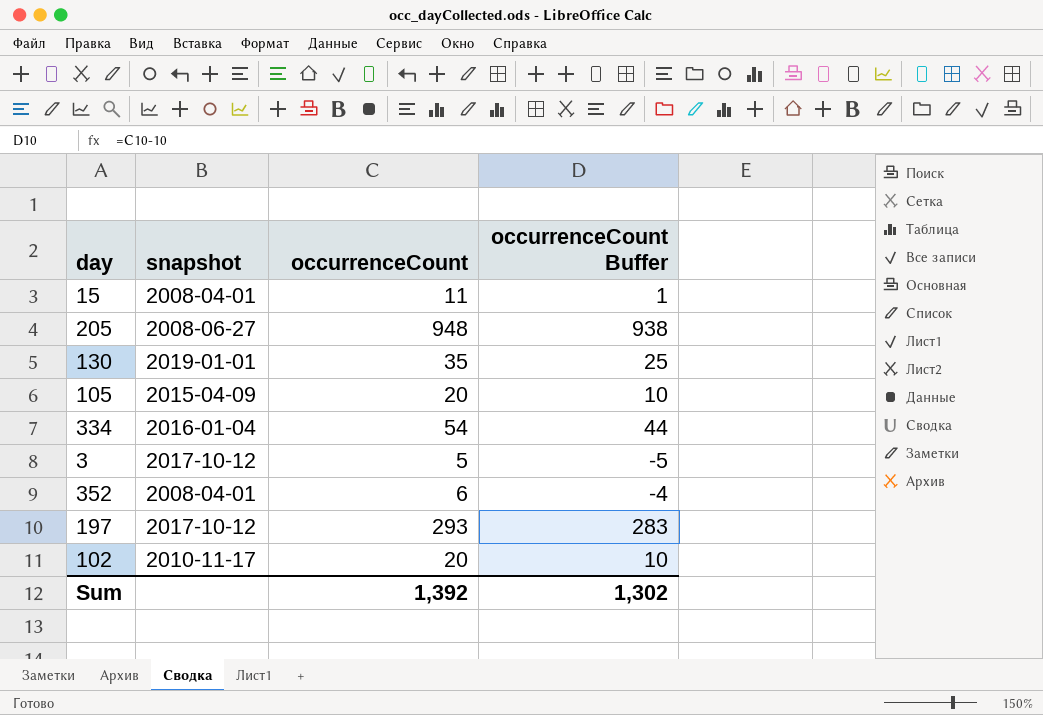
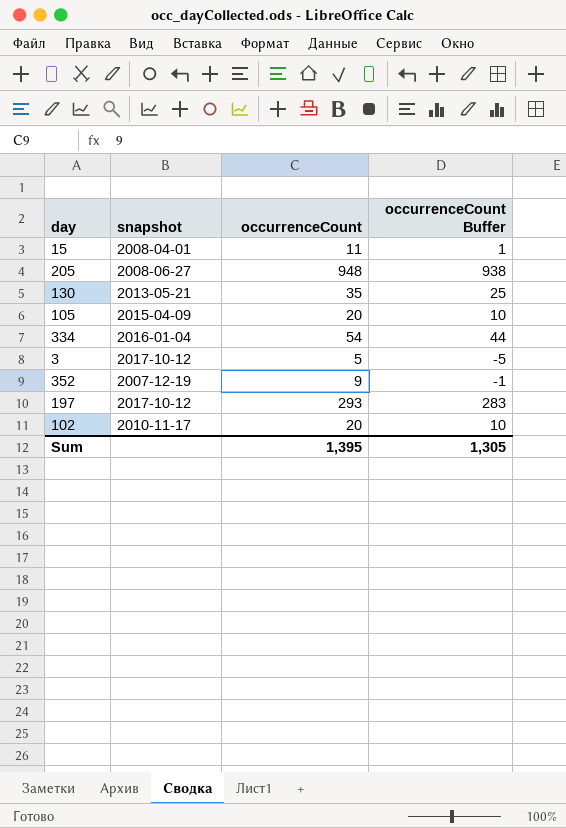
130 | snapshot: 2019-01-01 -> 2013-05-21
352 | snapshot: 2008-04-01 -> 2007-12-19
352 | occurrenceCount: 6 -> 9
352 | occurrenceCount Buffer: -4 -> -1
Sum | occurrenceCount: 1,392 -> 1,395
Sum | occurrenceCount Buffer: 1,302 -> 1,305

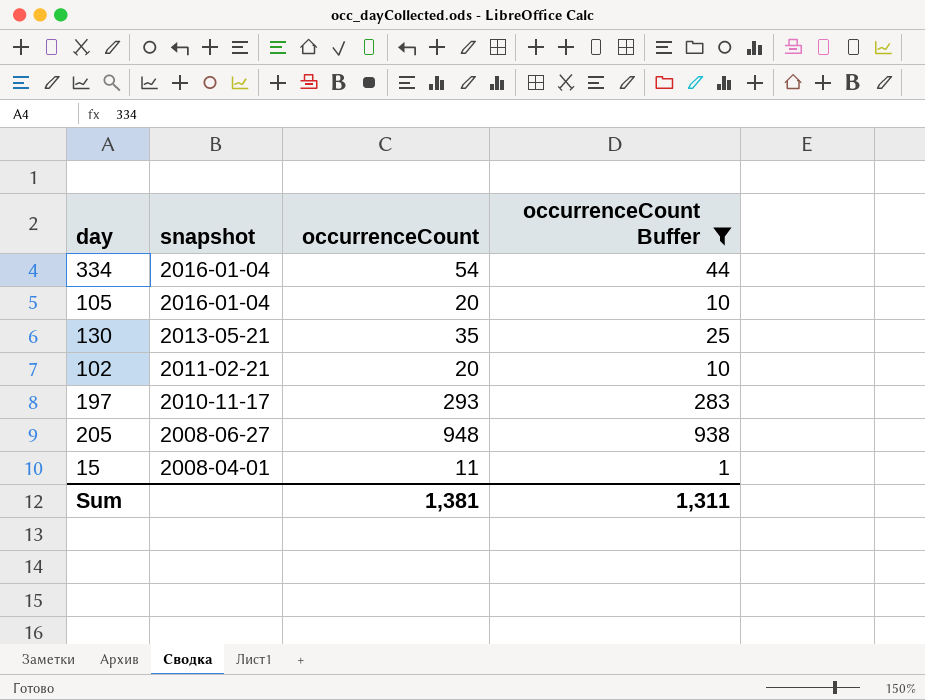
filter: none -> occurrenceCount Buffer >= 1
row order: none -> snapshot descending
105 | snapshot: 2015-04-09 -> 2016-01-04
102 | snapshot: 2010-11-17 -> 2011-02-21
197 | snapshot: 2017-10-12 -> 2010-11-17
Sum | occurrenceCount: 1,395 -> 1,381
Sum | occurrenceCount Buffer: 1,305 -> 1,311

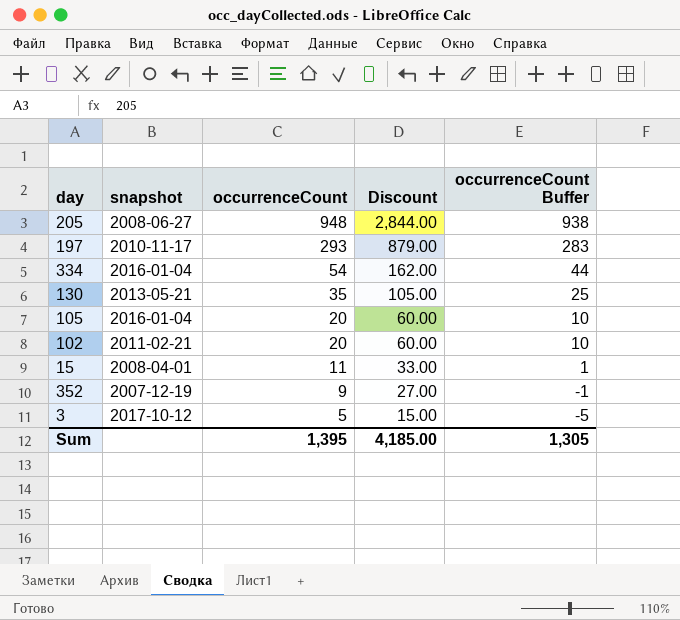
filter: occurrenceCount Buffer >= 1 -> none
row order: snapshot descending -> occurrenceCount descending
column Discount | formula: none -> [occurrenceCount] * 3
Sum | occurrenceCount: 1,381 -> 1,395
Sum | occurrenceCount Buffer: 1,311 -> 1,305

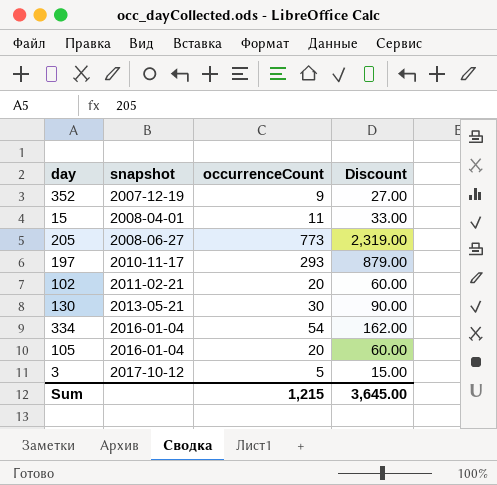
row order: occurrenceCount descending -> snapshot ascending
column occurrenceCount Buffer | formula: [occurrenceCount] - 10 -> none
205 | occurrenceCount: 948 -> 773
205 | Discount: 2,844.00 -> 2,319.00
130 | occurrenceCount: 35 -> 30
130 | Discount: 105.00 -> 90.00
Sum | occurrenceCount: 1,395 -> 1,215
Sum | Discount: 4,185.00 -> 3,645.00

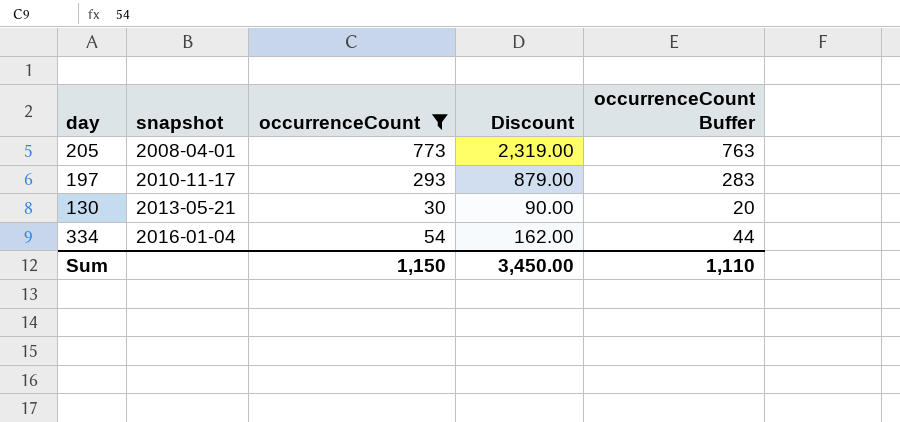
filter: none -> occurrenceCount >= 30
column occurrenceCount Buffer | formula: none -> [occurrenceCount] - 10
205 | snapshot: 2008-06-27 -> 2008-04-01
Sum | occurrenceCount: 1,215 -> 1,150
Sum | Discount: 3,645.00 -> 3,450.00

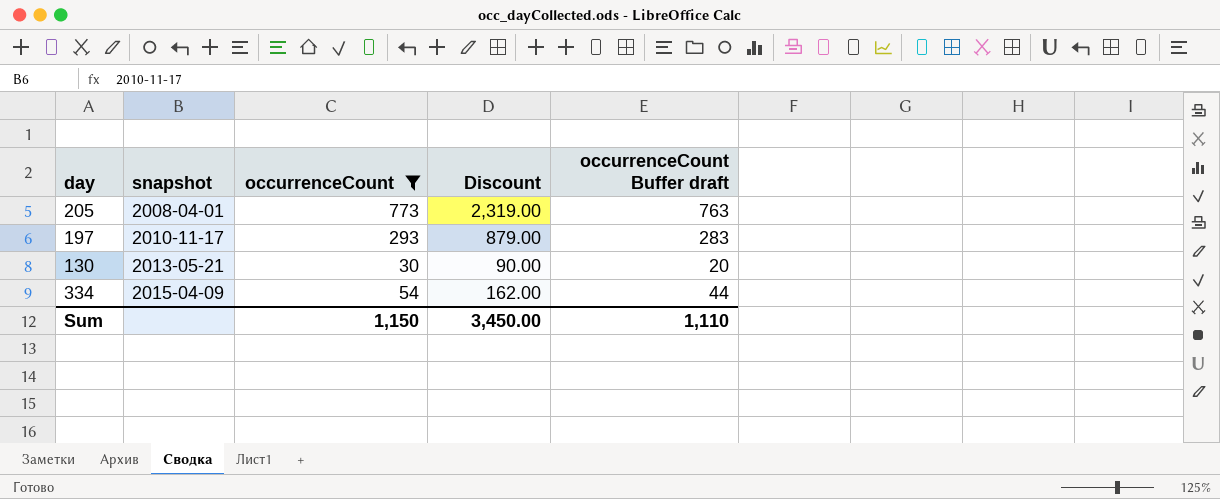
column name: occurrenceCount Buffer -> occurrenceCount Buffer draft
334 | snapshot: 2016-01-04 -> 2015-04-09

